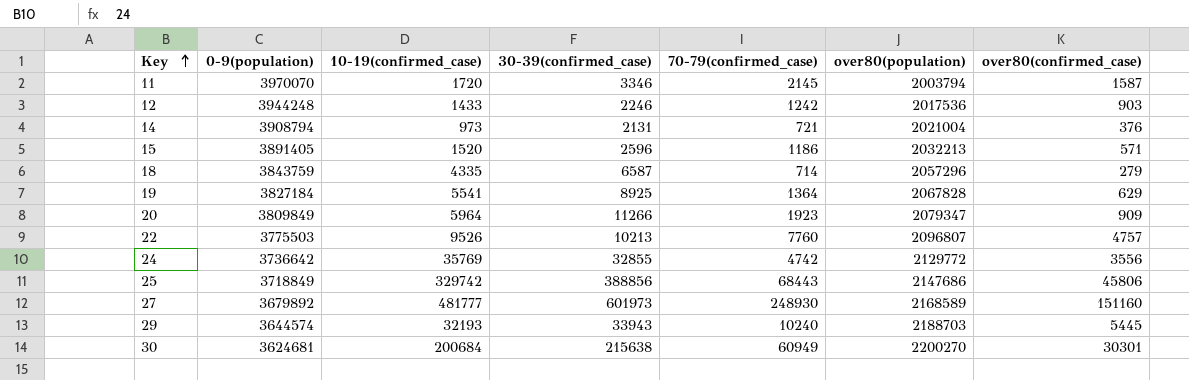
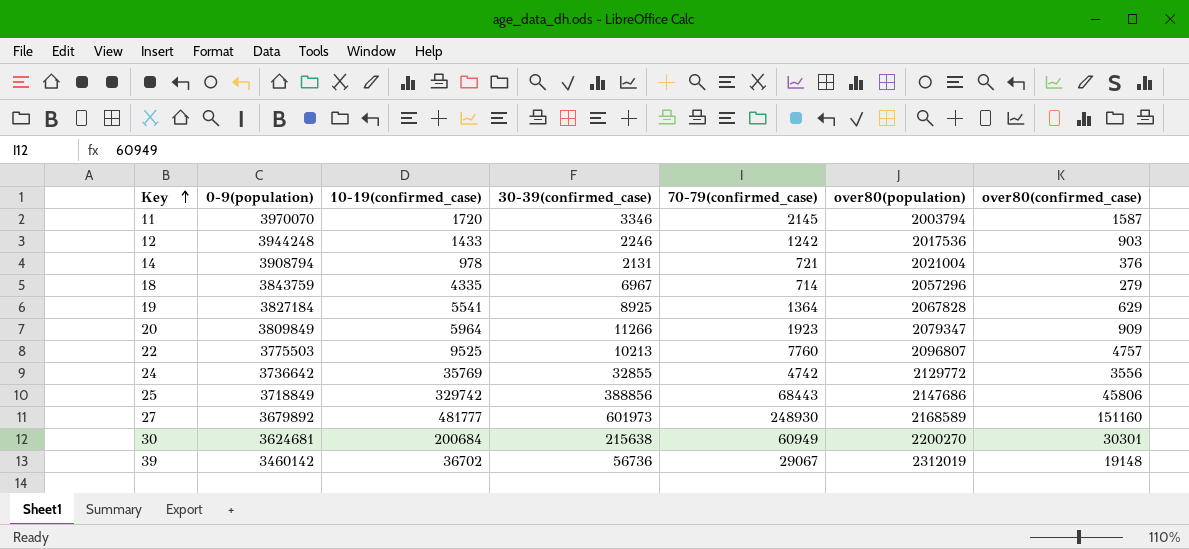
row 15: 3891405 | 1520 | 2596 | 1186 | 2032213 | 571 -> none
row 29: 3644574 | 32193 | 33943 | 10240 | 2188703 | 5445 -> none
14 | 10-19(confirmed_case): 973 -> 978
18 | 30-39(confirmed_case): 6587 -> 6967
22 | 10-19(confirmed_case): 9526 -> 9525
row 39: none -> 3460142 | 36702 | 56736 | 29067 | 2312019 | 19148

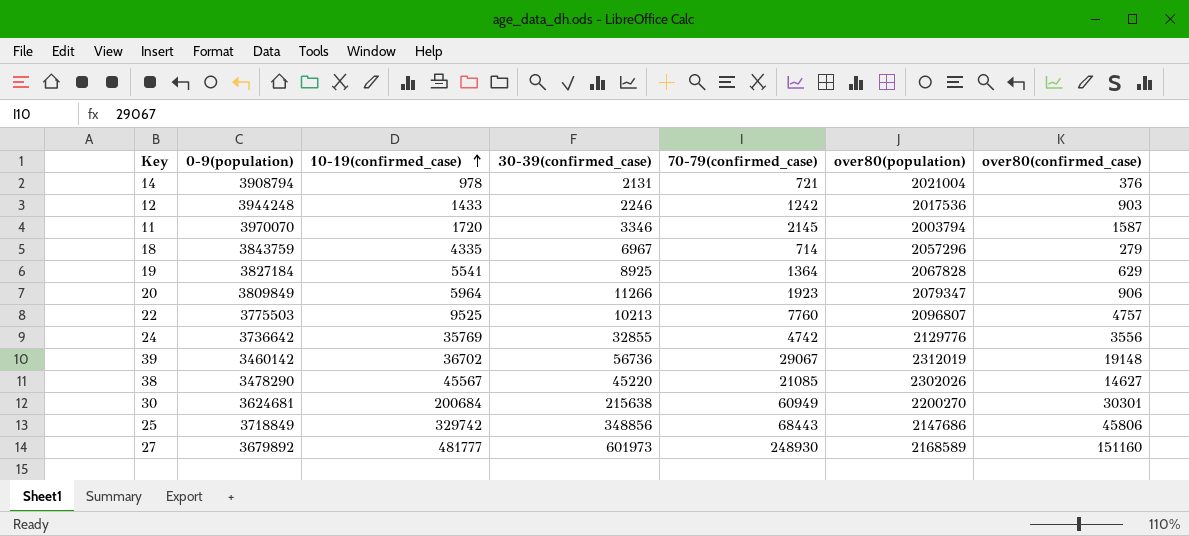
row order: Key ascending -> 10-19(confirmed_case) ascending
20 | over80(confirmed_case): 909 -> 906
24 | over80(population): 2129772 -> 2129776
row 38: none -> 3478290 | 45567 | 45220 | 21085 | 2302026 | 14627
25 | 30-39(confirmed_case): 388856 -> 348856

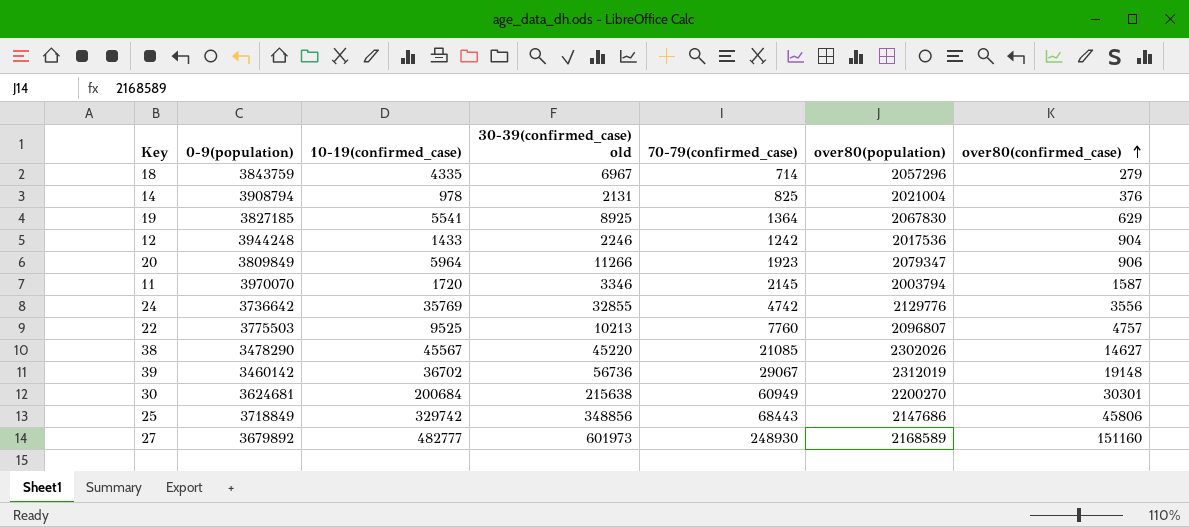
row order: 10-19(confirmed_case) ascending -> over80(confirmed_case) ascending
column name: 30-39(confirmed_case) -> 30-39(confirmed_case) old
14 | 70-79(confirmed_case): 721 -> 825
19 | 0-9(population): 3827184 -> 3827185
19 | over80(population): 2067828 -> 2067830
12 | over80(confirmed_case): 903 -> 904
27 | 10-19(confirmed_case): 481777 -> 482777

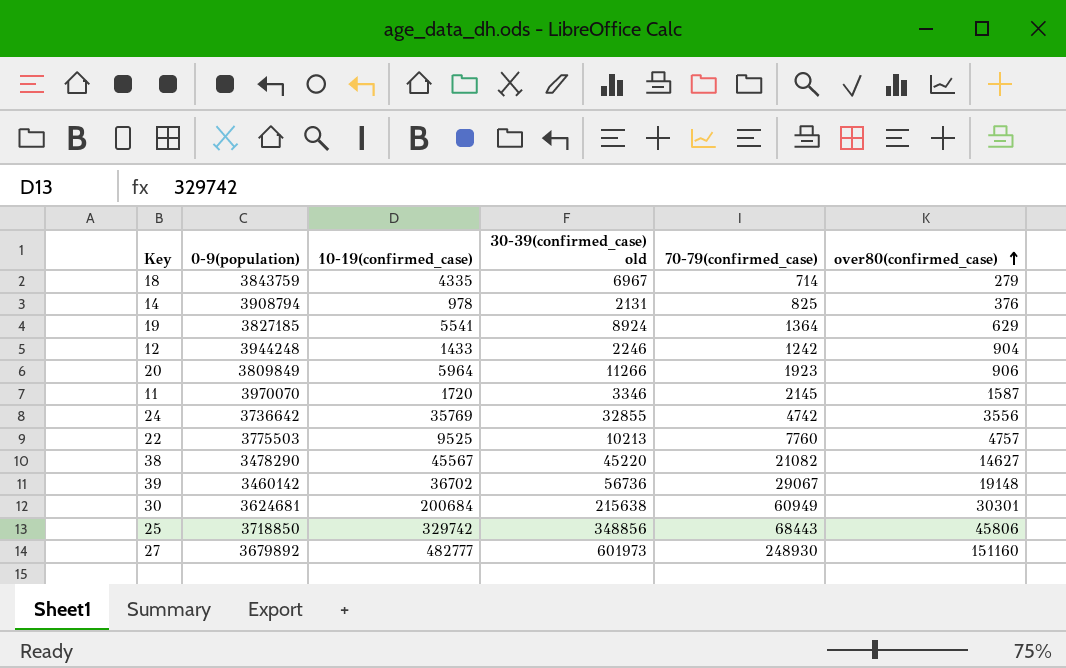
column over80(population) | position: 6 -> none
19 | 30-39(confirmed_case) old: 8925 -> 8924
38 | 70-79(confirmed_case): 21085 -> 21082
25 | 0-9(population): 3718849 -> 3718850

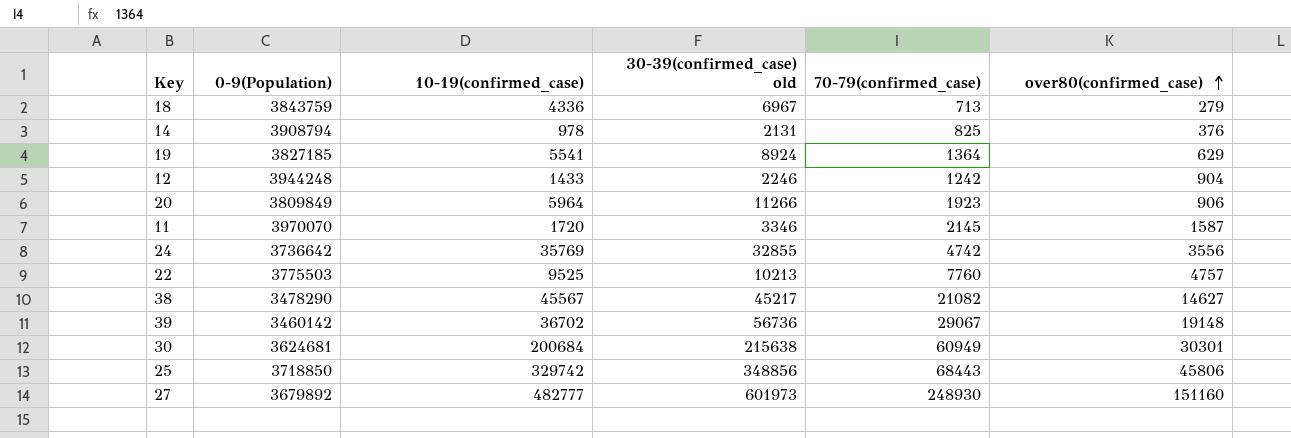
column name: 0-9(population) -> 0-9(Population)
18 | 10-19(confirmed_case): 4335 -> 4336
18 | 70-79(confirmed_case): 714 -> 713
38 | 30-39(confirmed_case) old: 45220 -> 45217

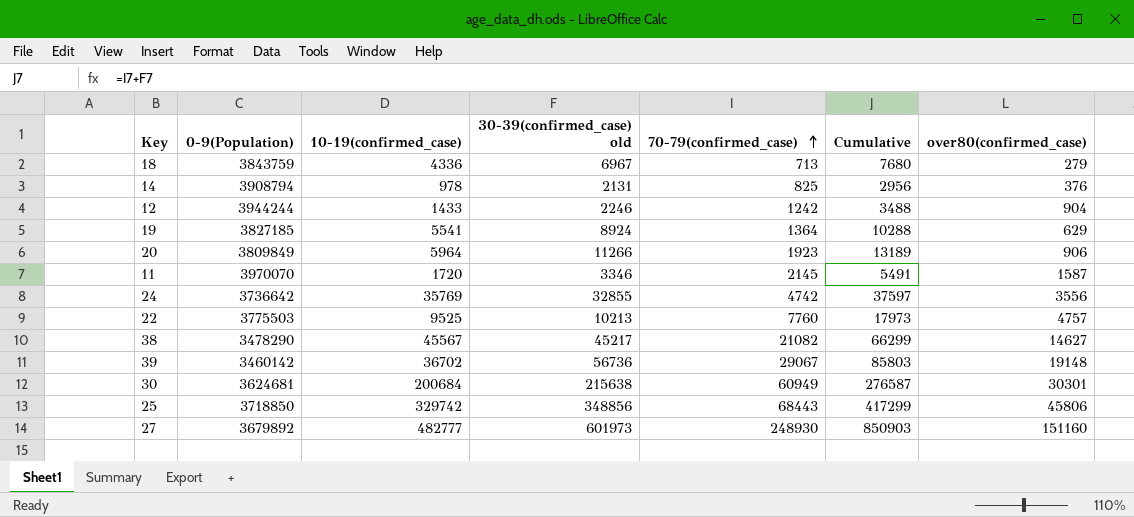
row order: over80(confirmed_case) ascending -> 70-79(confirmed_case) ascending
column Cumulative | formula: none -> [30-39(confirmed_case) old] + [70-79(confirmed_case)]
12 | 0-9(Population): 3944248 -> 3944244

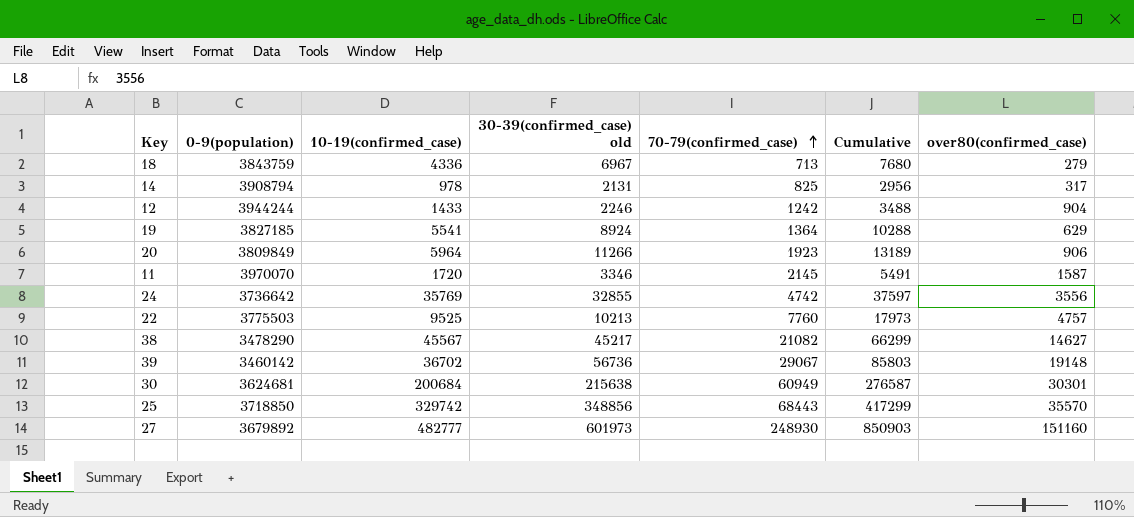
column name: 0-9(Population) -> 0-9(population)
14 | over80(confirmed_case): 376 -> 317
25 | over80(confirmed_case): 45806 -> 35570

